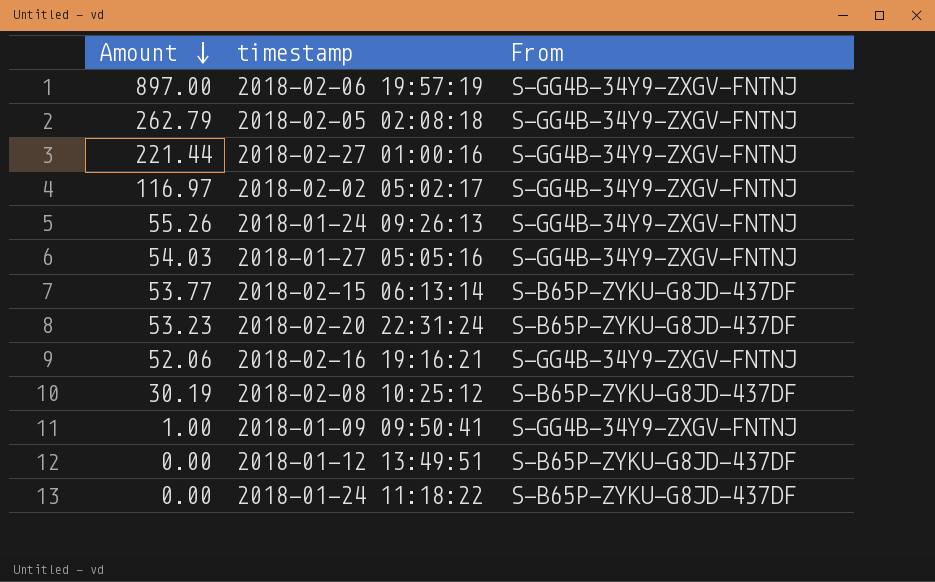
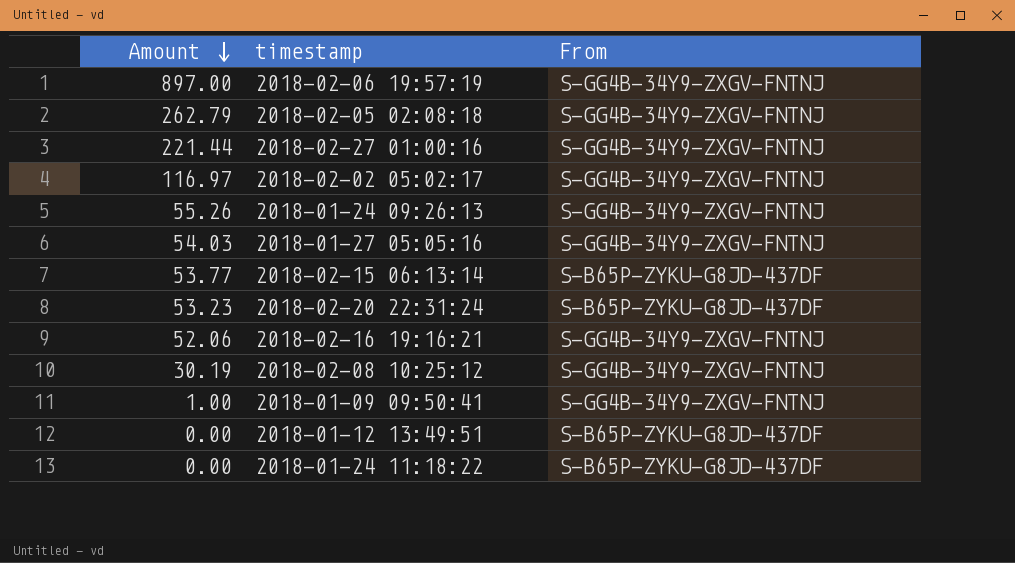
2018-02-08 10:25:12 | From: S-B65P-ZYKU-G8JD-437DF -> S-GG4B-34Y9-ZXGV-FNTNJ

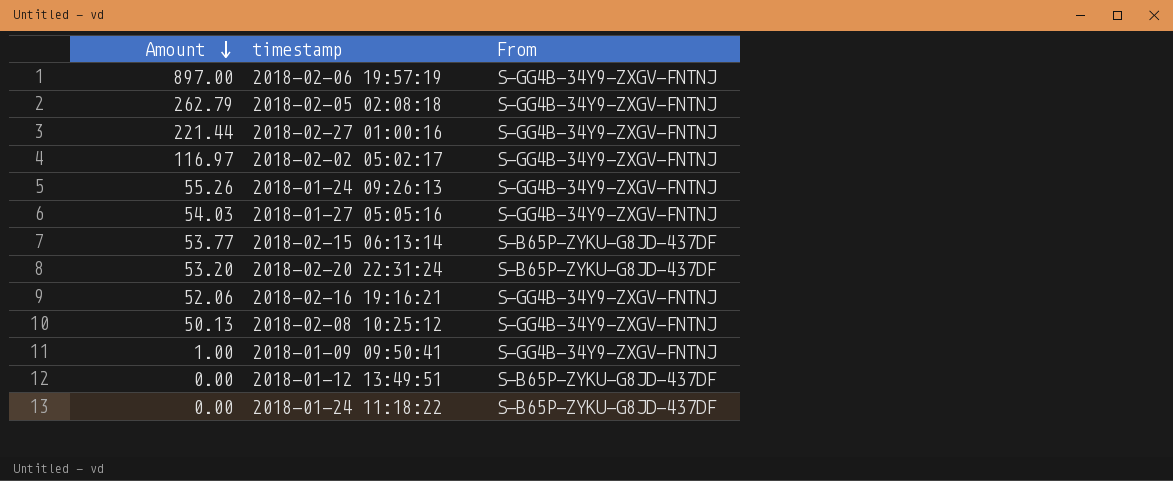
2018-02-20 22:31:24 | Amount: 53.23 -> 53.20
2018-02-08 10:25:12 | Amount: 30.19 -> 50.13

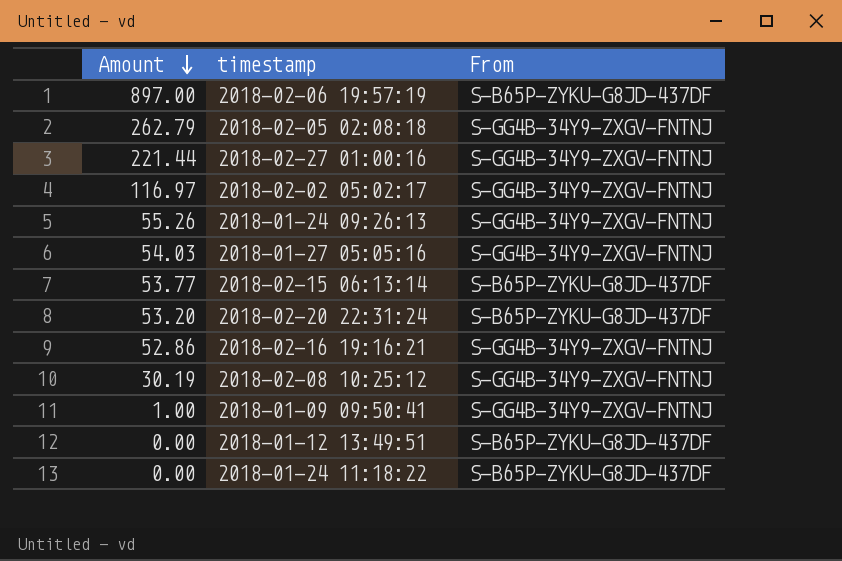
2018-02-06 19:57:19 | From: S-GG4B-34Y9-ZXGV-FNTNJ -> S-B65P-ZYKU-G8JD-437DF
2018-02-16 19:16:21 | Amount: 52.06 -> 52.86
2018-02-08 10:25:12 | Amount: 50.13 -> 30.19

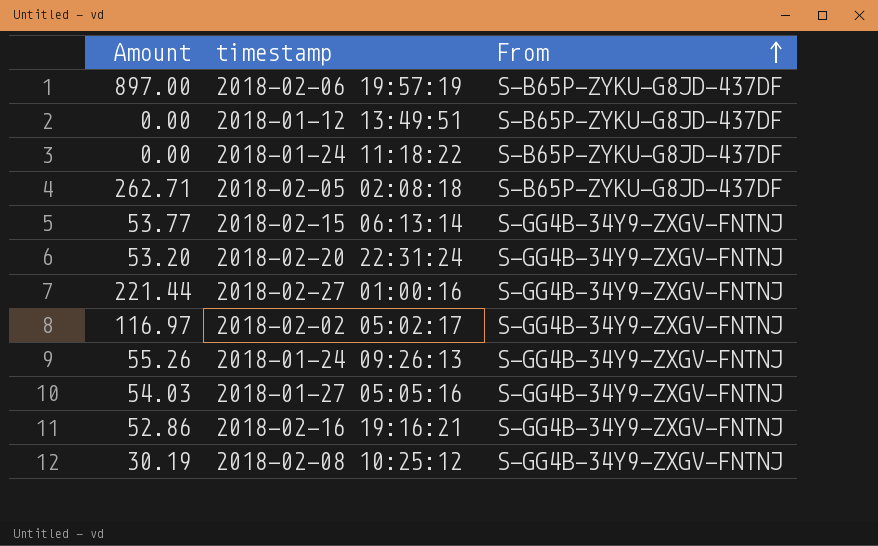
row order: Amount descending -> From ascending
row 2018-01-09 09:50:41: 1.00 | S-GG4B-34Y9-ZXGV-FNTNJ -> none
2018-02-05 02:08:18 | Amount: 262.79 -> 262.71
2018-02-05 02:08:18 | From: S-GG4B-34Y9-ZXGV-FNTNJ -> S-B65P-ZYKU-G8JD-437DF
2018-02-15 06:13:14 | From: S-B65P-ZYKU-G8JD-437DF -> S-GG4B-34Y9-ZXGV-FNTNJ
2018-02-20 22:31:24 | From: S-B65P-ZYKU-G8JD-437DF -> S-GG4B-34Y9-ZXGV-FNTNJ

